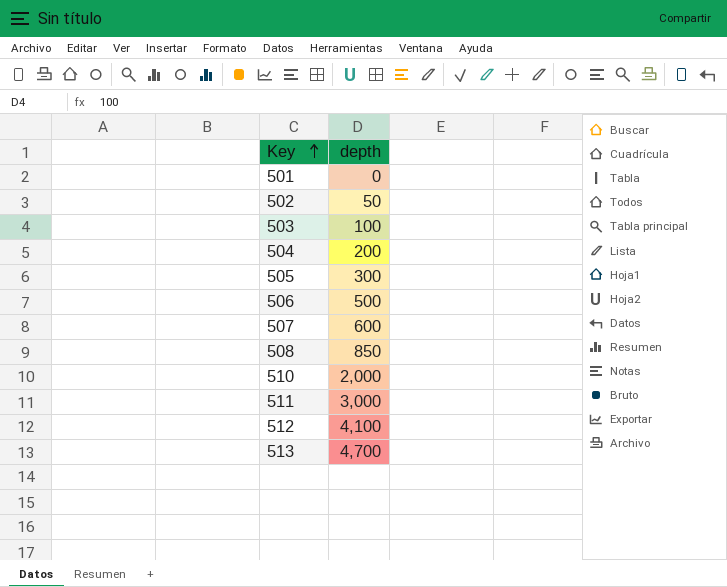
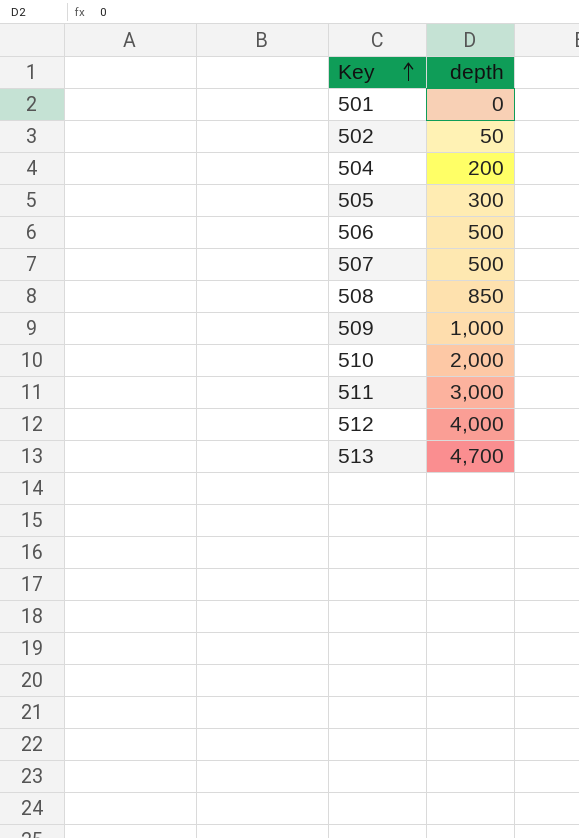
row 503: 100 -> none
507 | depth: 600 -> 500
row 509: none -> 1,000
512 | depth: 4,100 -> 4,000

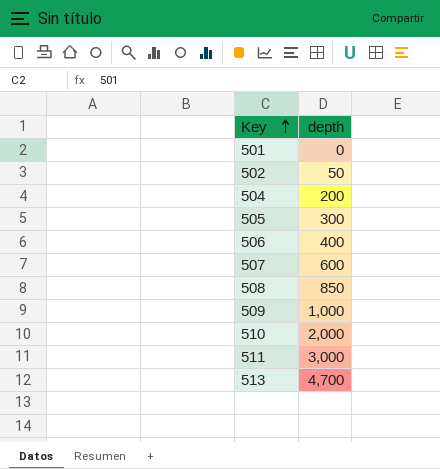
row 512: 4,000 -> none
506 | depth: 500 -> 400
507 | depth: 500 -> 600

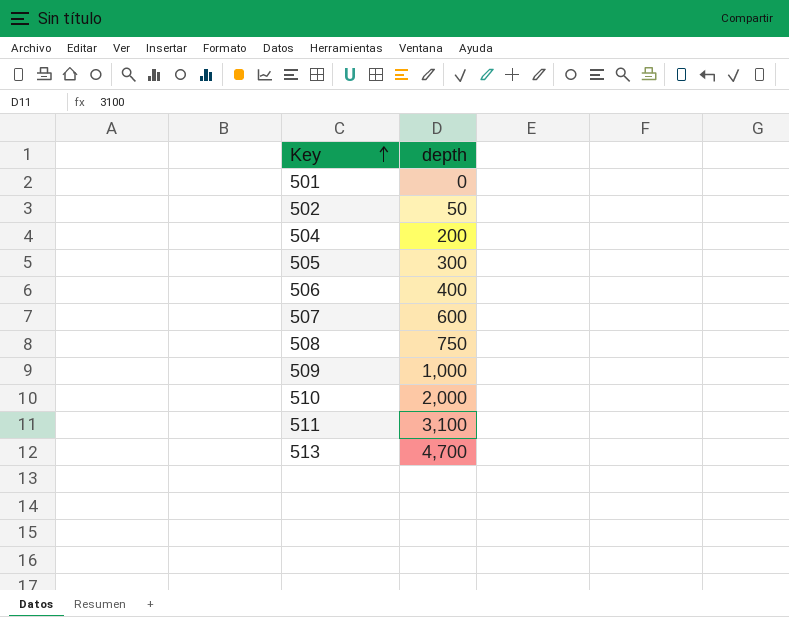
508 | depth: 850 -> 750
511 | depth: 3,000 -> 3,100

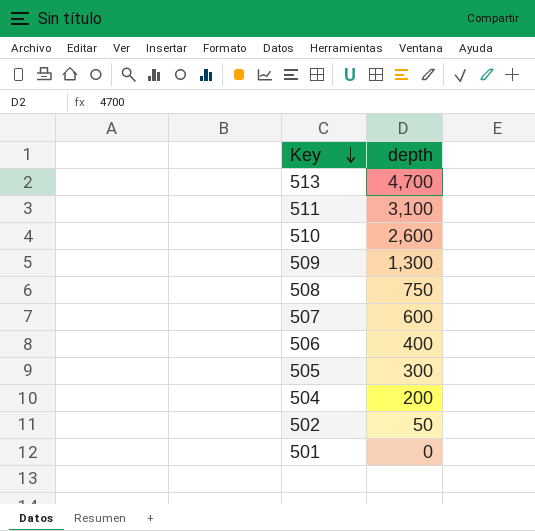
row order: Key ascending -> Key descending
510 | depth: 2,000 -> 2,600
509 | depth: 1,000 -> 1,300

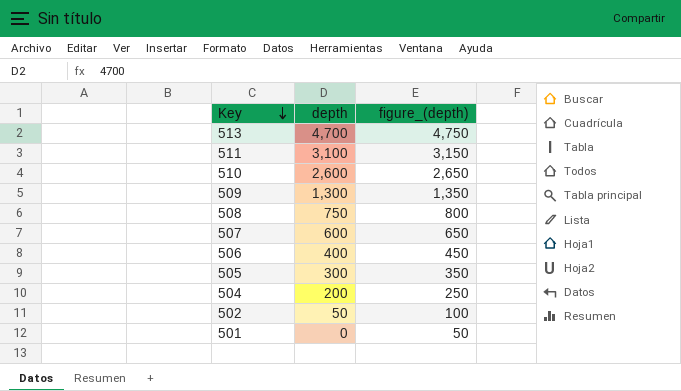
column figure_(depth) | formula: none -> [depth] + 50

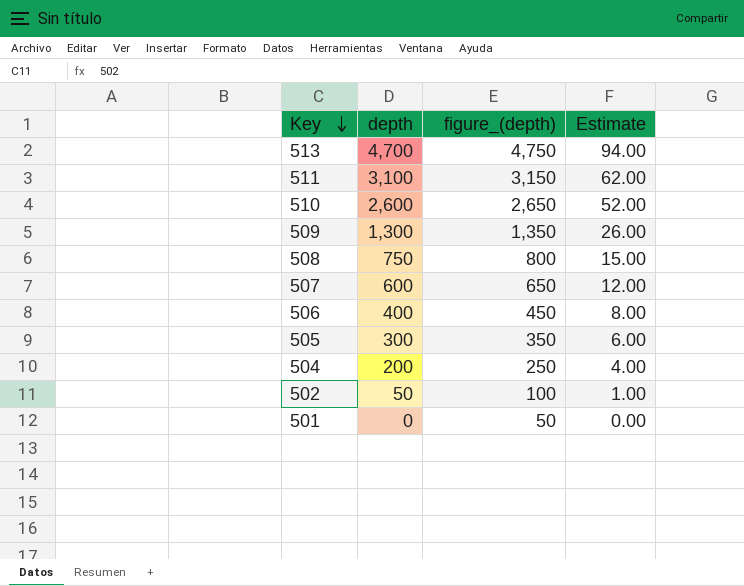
column Estimate | formula: none -> [depth] * 0.02

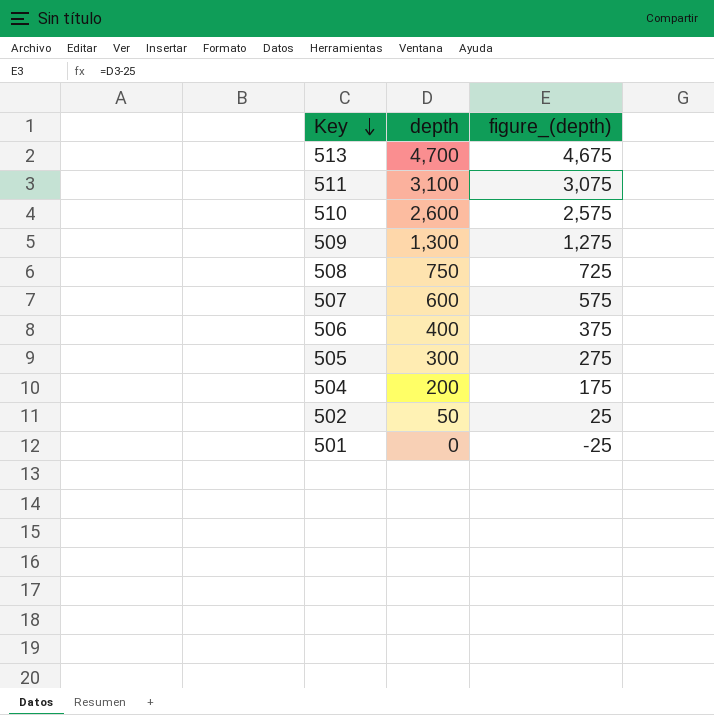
column Estimate | formula: [depth] * 0.02 -> none
column figure_(depth) | formula: [depth] + 50 -> [depth] - 25

